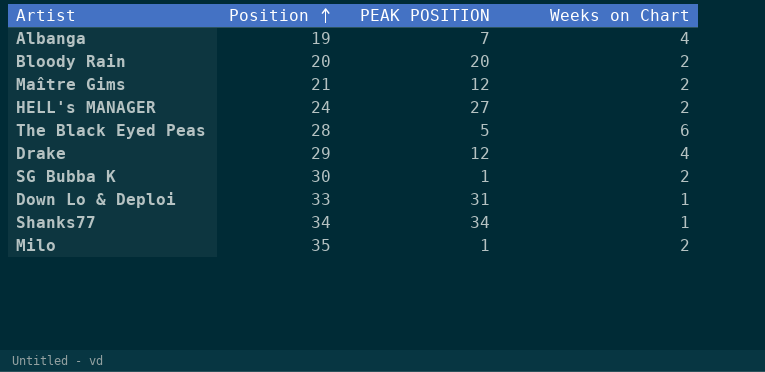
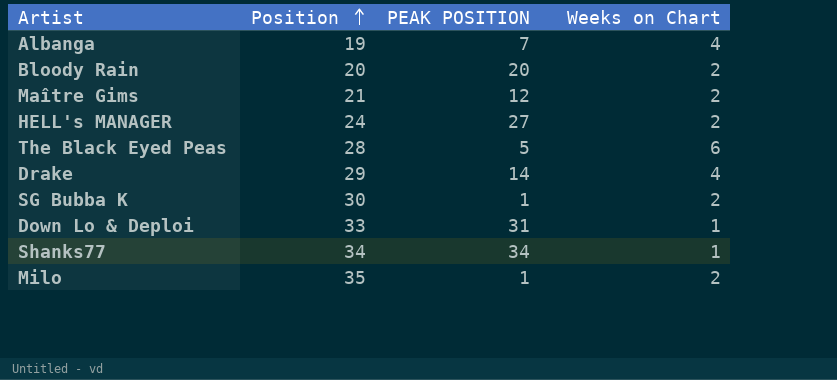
Drake | PEAK POSITION: 12 -> 14

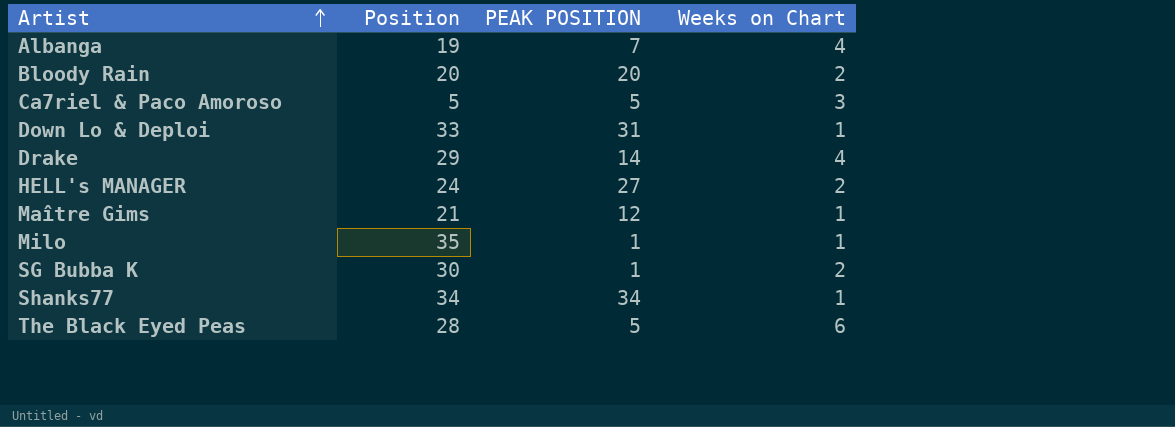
row order: Position ascending -> Artist ascending
row Ca7riel & Paco Amoroso: none -> 5 | 5 | 3
Maître Gims | Weeks on Chart: 2 -> 1
Milo | Weeks on Chart: 2 -> 1

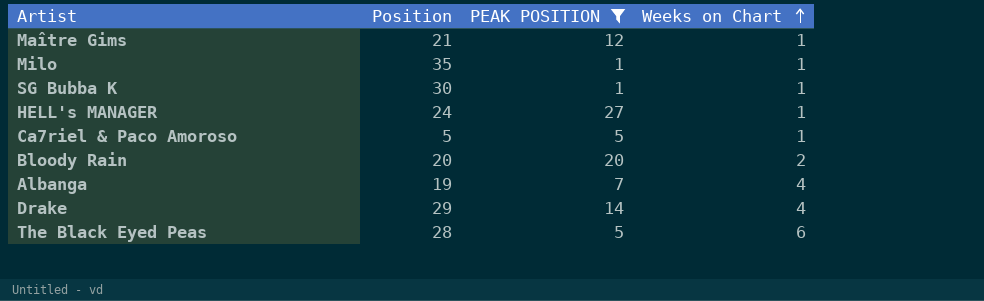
filter: none -> PEAK POSITION <= 27
row order: Artist ascending -> Weeks on Chart ascending
SG Bubba K | Weeks on Chart: 2 -> 1
HELL's MANAGER | Weeks on Chart: 2 -> 1
Ca7riel & Paco Amoroso | Weeks on Chart: 3 -> 1

